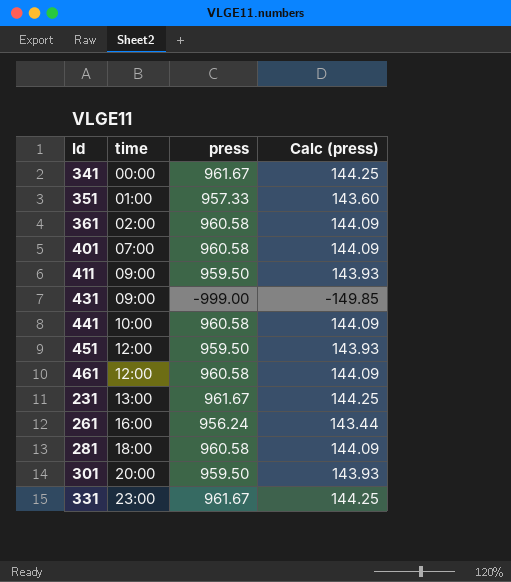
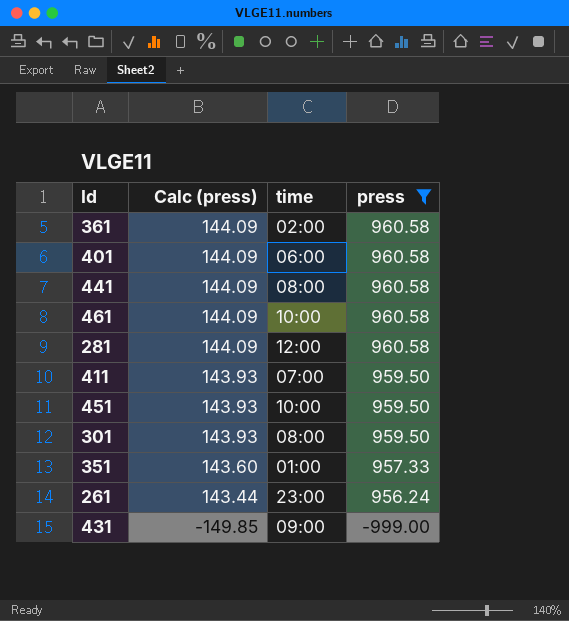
filter: none -> press != 961.67
row order: time ascending -> Calc (press) descending
column Calc (press) | position: 4 -> 2
401 | time: 07:00 -> 06:00
441 | time: 10:00 -> 08:00
461 | time: 12:00 -> 10:00
281 | time: 18:00 -> 12:00
411 | time: 09:00 -> 07:00
451 | time: 12:00 -> 10:00
301 | time: 20:00 -> 08:00
261 | time: 16:00 -> 23:00

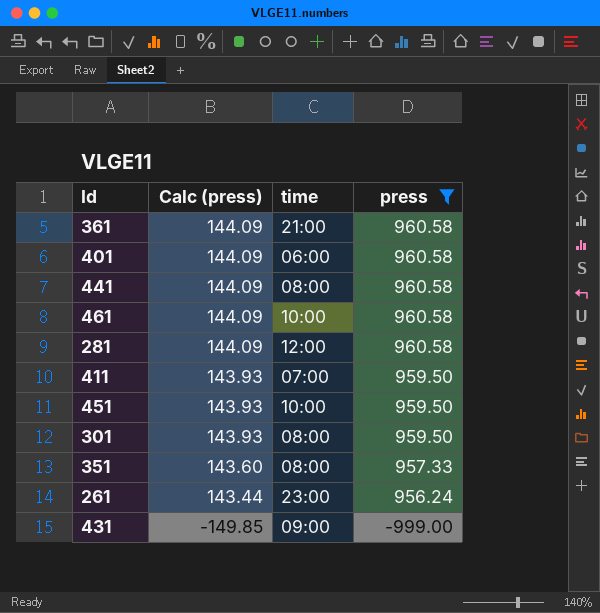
361 | time: 02:00 -> 21:00
351 | time: 01:00 -> 08:00

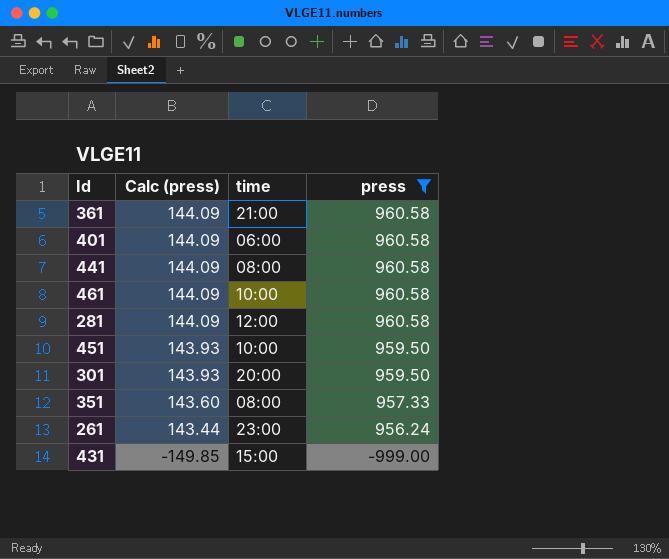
row 411: 143.93 | 07:00 | 959.50 -> none
301 | time: 08:00 -> 20:00
431 | time: 09:00 -> 15:00

